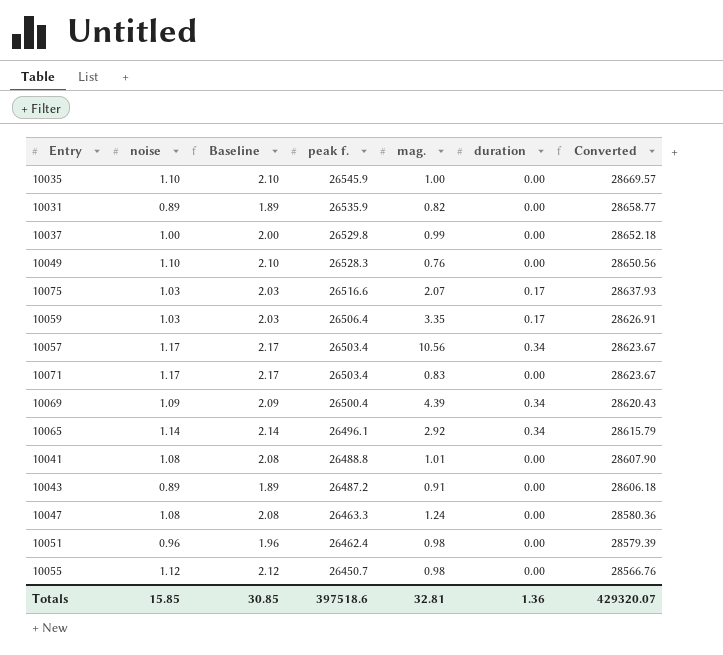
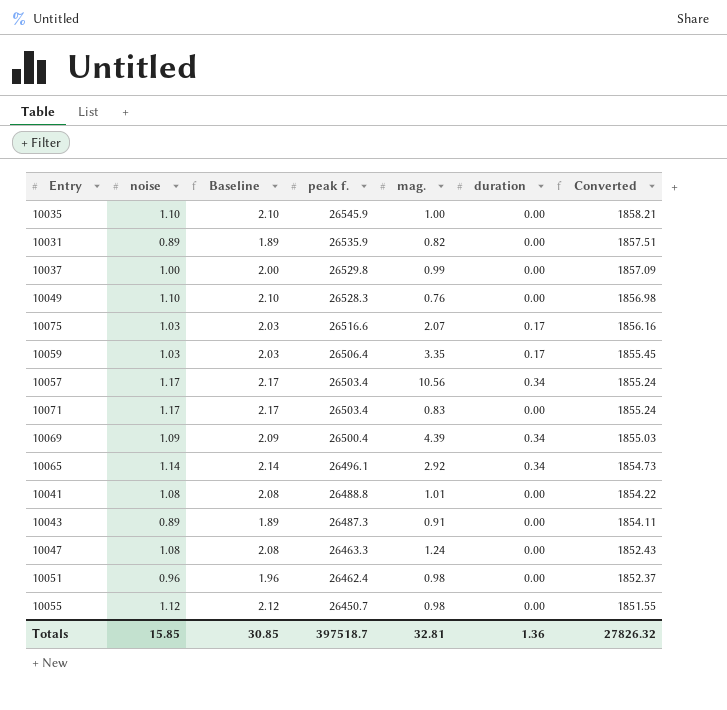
column Converted | formula: [peak f.] * 1.08 -> [peak f.] * 0.07
10043 | peak f.: 26487.2 -> 26487.3
Totals | peak f.: 397518.6 -> 397518.7
Totals | Converted: 429320.07 -> 27826.32

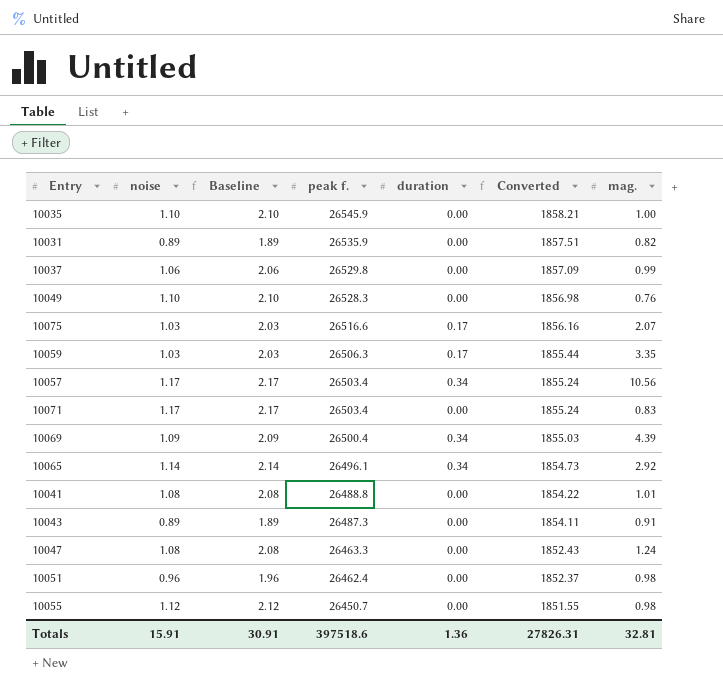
column mag. | position: 5 -> 7
10037 | noise: 1.00 -> 1.06
10037 | Baseline: 2.00 -> 2.06
10059 | peak f.: 26506.4 -> 26506.3
10059 | Converted: 1855.45 -> 1855.44
Totals | noise: 15.85 -> 15.91
Totals | Baseline: 30.85 -> 30.91
Totals | peak f.: 397518.7 -> 397518.6
Totals | Converted: 27826.32 -> 27826.31

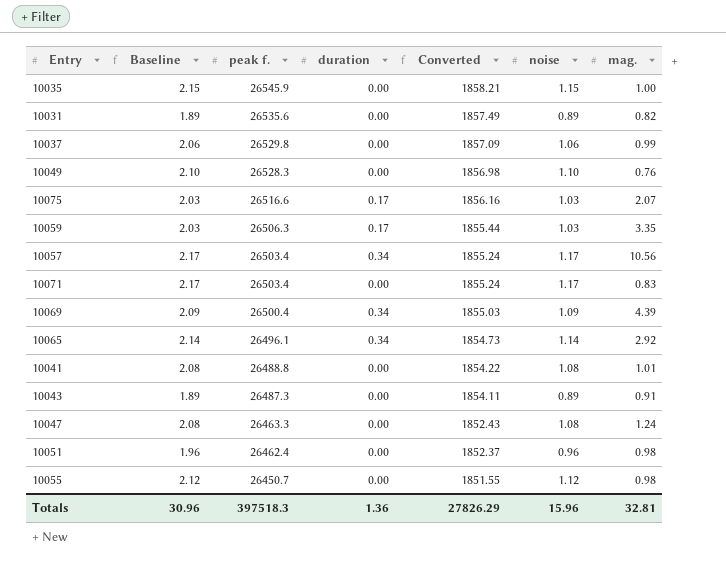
column noise | position: 2 -> 6
10035 | Baseline: 2.10 -> 2.15
10035 | noise: 1.10 -> 1.15
10031 | peak f.: 26535.9 -> 26535.6
10031 | Converted: 1857.51 -> 1857.49
Totals | Baseline: 30.91 -> 30.96
Totals | peak f.: 397518.6 -> 397518.3
Totals | Converted: 27826.31 -> 27826.29
Totals | noise: 15.91 -> 15.96

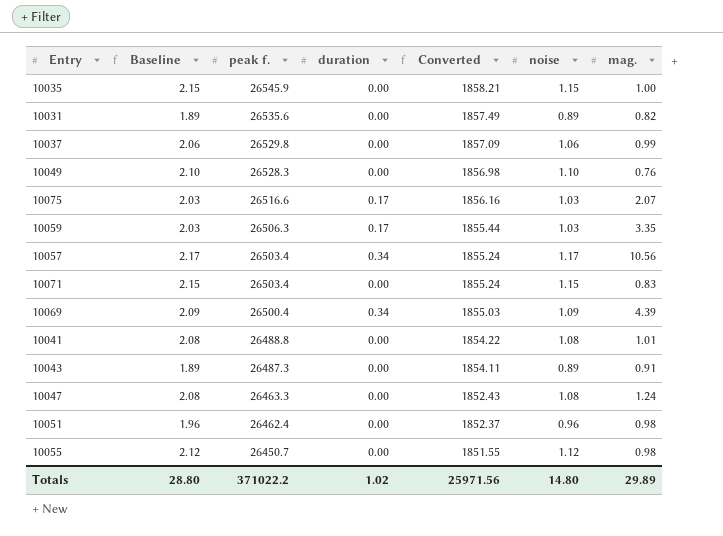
row 10065: 2.14 | 26496.1 | 0.34 | 1854.73 | 1.14 | 2.92 -> none
10071 | Baseline: 2.17 -> 2.15
10071 | noise: 1.17 -> 1.15
Totals | Baseline: 30.96 -> 28.80
Totals | peak f.: 397518.3 -> 371022.2
Totals | duration: 1.36 -> 1.02
Totals | Converted: 27826.29 -> 25971.56
Totals | noise: 15.96 -> 14.80
Totals | mag.: 32.81 -> 29.89

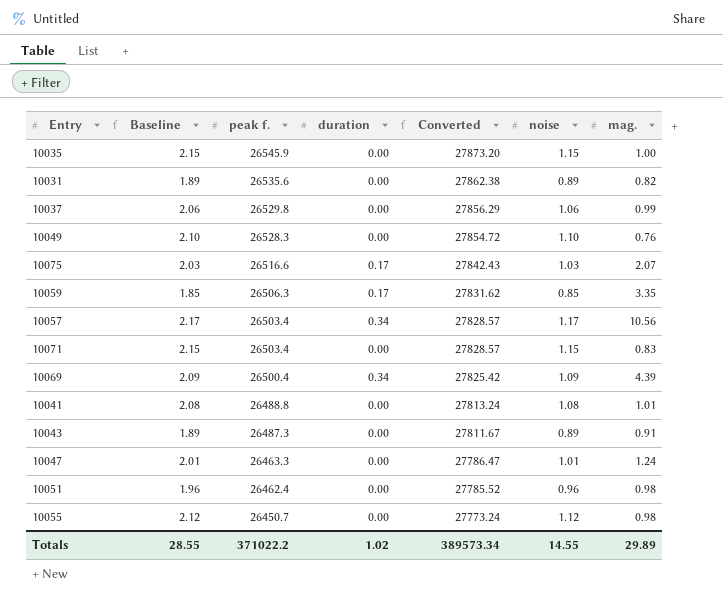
column Converted | formula: [peak f.] * 0.07 -> [peak f.] * 1.05
10059 | Baseline: 2.03 -> 1.85
10059 | noise: 1.03 -> 0.85
10047 | Baseline: 2.08 -> 2.01
10047 | noise: 1.08 -> 1.01
Totals | Baseline: 28.80 -> 28.55
Totals | Converted: 25971.56 -> 389573.34
Totals | noise: 14.80 -> 14.55

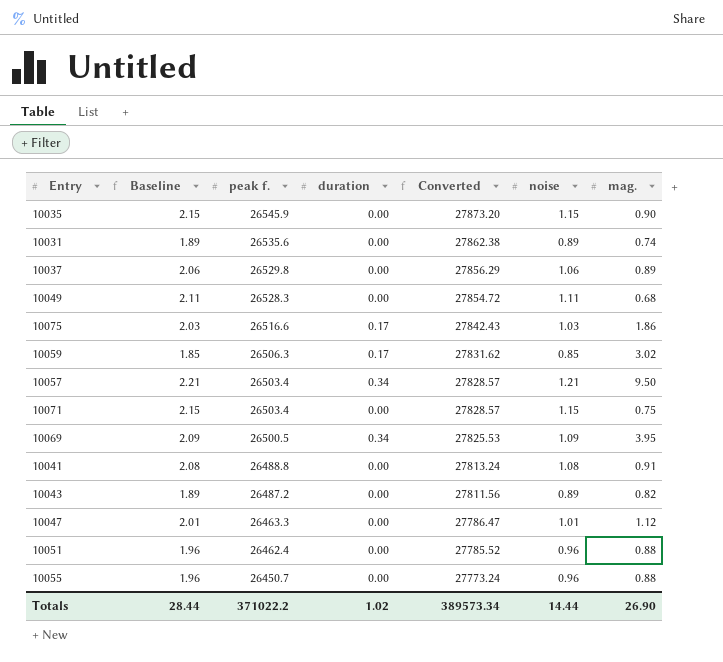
10035 | mag.: 1.00 -> 0.90
10031 | mag.: 0.82 -> 0.74
10037 | mag.: 0.99 -> 0.89
10049 | Baseline: 2.10 -> 2.11
10049 | noise: 1.10 -> 1.11
10049 | mag.: 0.76 -> 0.68
10075 | mag.: 2.07 -> 1.86
10059 | mag.: 3.35 -> 3.02
10057 | Baseline: 2.17 -> 2.21
10057 | noise: 1.17 -> 1.21
10057 | mag.: 10.56 -> 9.50
10071 | mag.: 0.83 -> 0.75
10069 | peak f.: 26500.4 -> 26500.5
10069 | Converted: 27825.42 -> 27825.53
10069 | mag.: 4.39 -> 3.95
10041 | mag.: 1.01 -> 0.91
10043 | peak f.: 26487.3 -> 26487.2
10043 | Converted: 27811.67 -> 27811.56
10043 | mag.: 0.91 -> 0.82
10047 | mag.: 1.24 -> 1.12
10051 | mag.: 0.98 -> 0.88
10055 | Baseline: 2.12 -> 1.96
10055 | noise: 1.12 -> 0.96
10055 | mag.: 0.98 -> 0.88
Totals | Baseline: 28.55 -> 28.44
Totals | noise: 14.55 -> 14.44
Totals | mag.: 29.89 -> 26.90

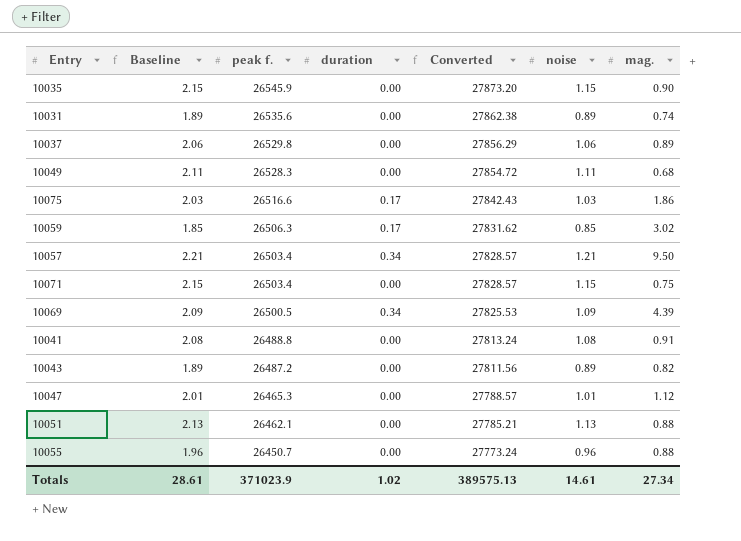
10069 | mag.: 3.95 -> 4.39
10047 | peak f.: 26463.3 -> 26465.3
10047 | Converted: 27786.47 -> 27788.57
10051 | Baseline: 1.96 -> 2.13
10051 | peak f.: 26462.4 -> 26462.1
10051 | Converted: 27785.52 -> 27785.21
10051 | noise: 0.96 -> 1.13
Totals | Baseline: 28.44 -> 28.61
Totals | peak f.: 371022.2 -> 371023.9
Totals | Converted: 389573.34 -> 389575.13
Totals | noise: 14.44 -> 14.61
Totals | mag.: 26.90 -> 27.34

